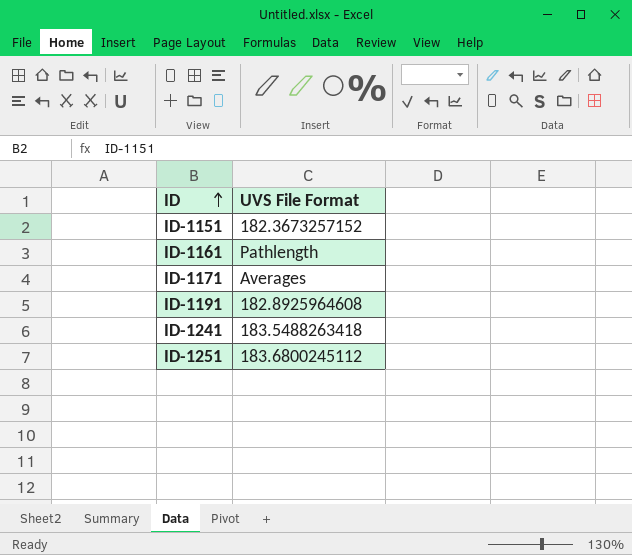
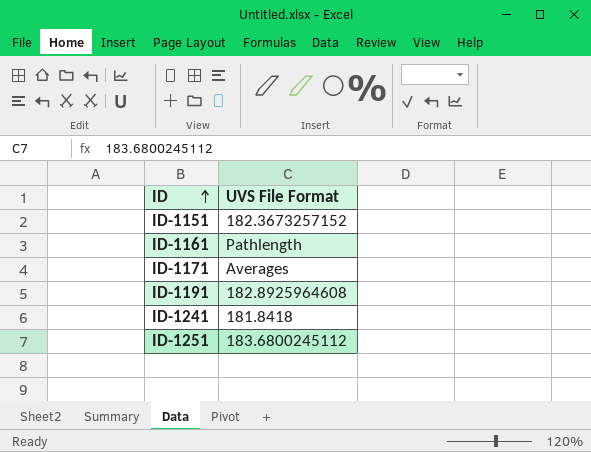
ID-1241 | UVS File Format: 183.5488263418 -> 181.8418

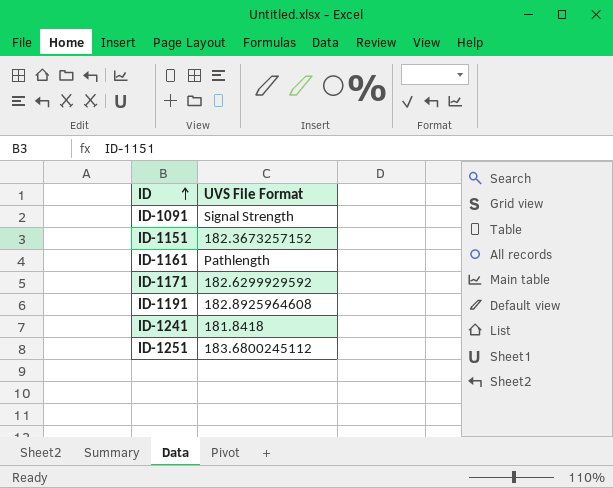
row ID-1091: none -> Signal Strength
ID-1171 | UVS File Format: Averages -> 182.6299929592

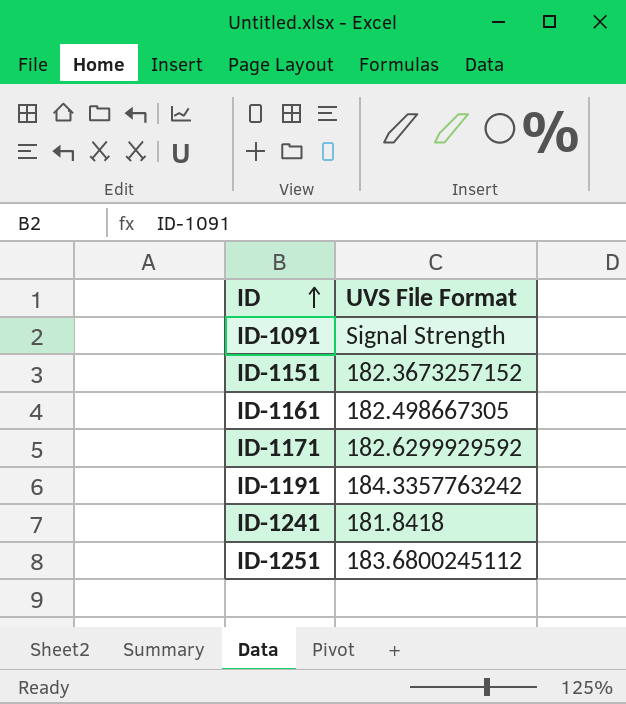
ID-1161 | UVS File Format: Pathlength -> 182.498667305
ID-1191 | UVS File Format: 182.8925964608 -> 184.3357763242

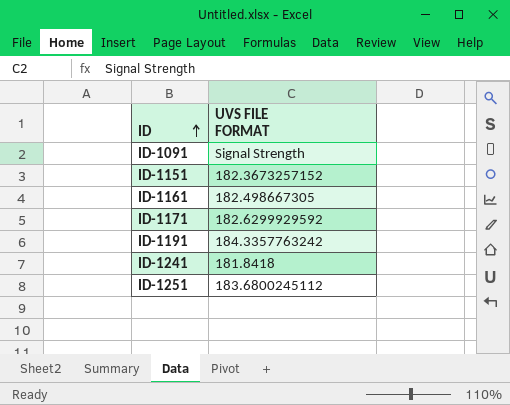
column name: UVS File Format -> UVS FILE FORMAT

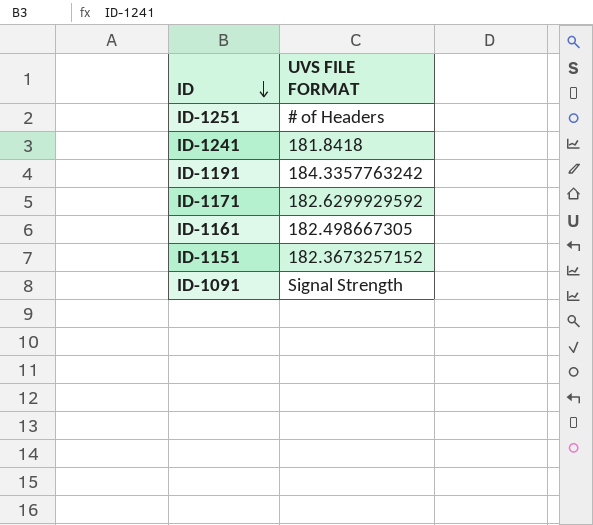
row order: ID ascending -> ID descending
ID-1251 | UVS FILE FORMAT: 183.6800245112 -> # of Headers

